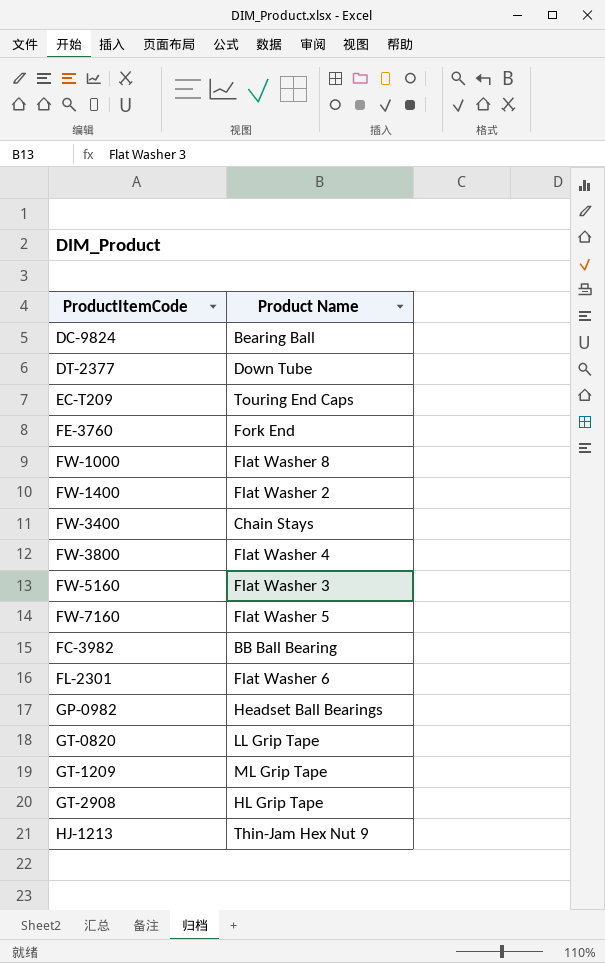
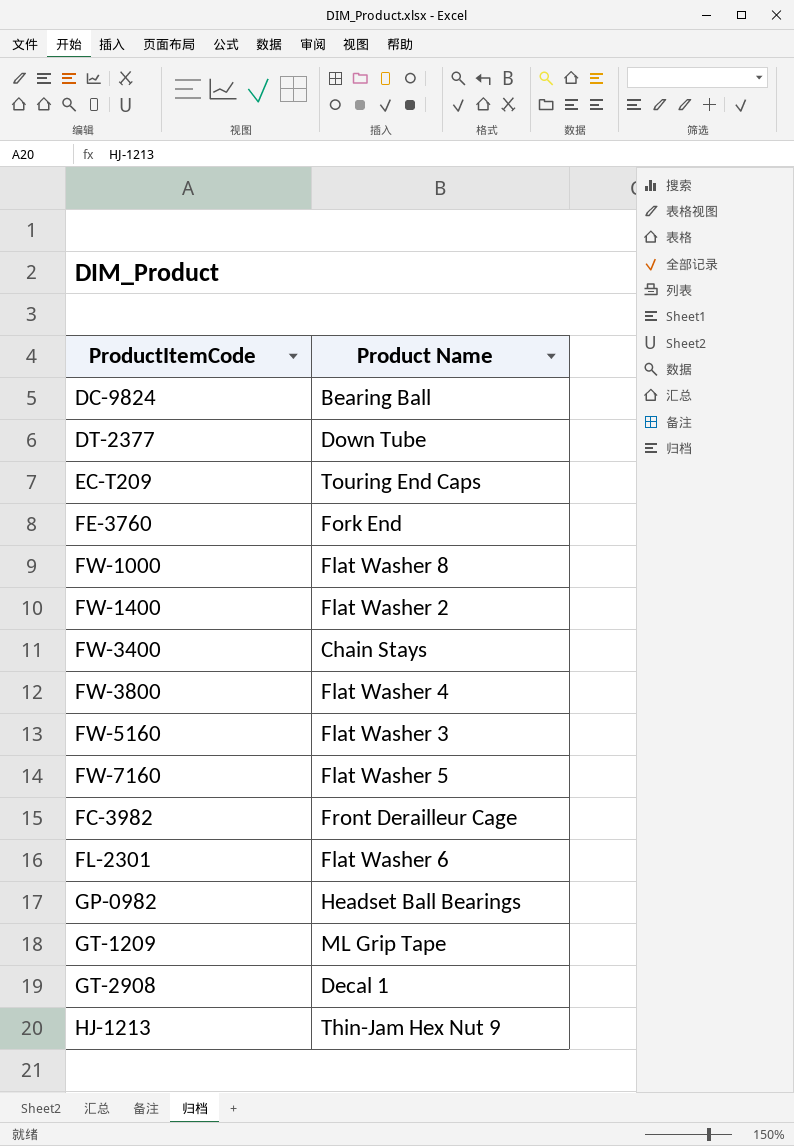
row GT-0820: LL Grip Tape -> none
FC-3982 | Product Name: BB Ball Bearing -> Front Derailleur Cage
GT-2908 | Product Name: HL Grip Tape -> Decal 1

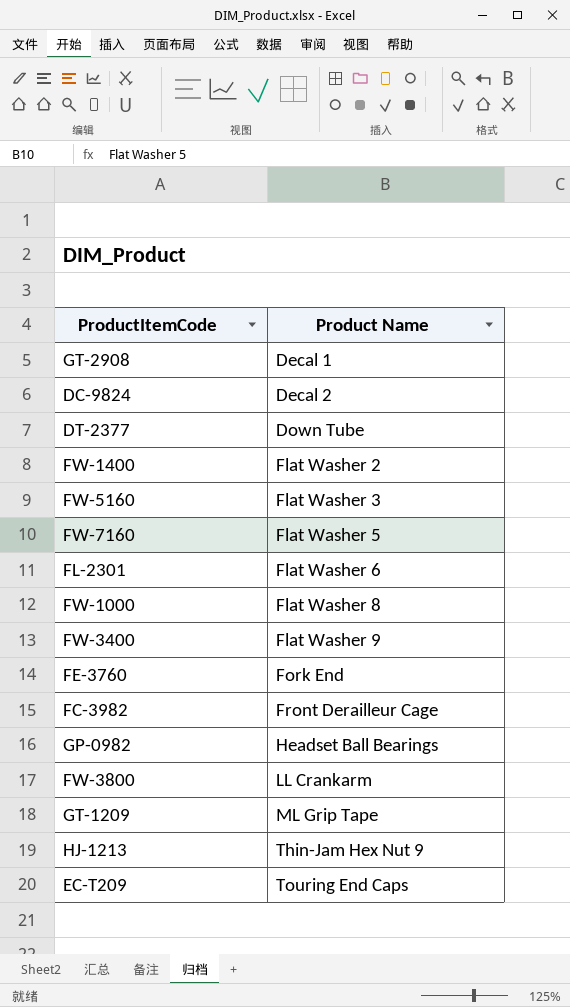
row order: none -> Product Name ascending
DC-9824 | Product Name: Bearing Ball -> Decal 2
FW-3400 | Product Name: Chain Stays -> Flat Washer 9
FW-3800 | Product Name: Flat Washer 4 -> LL Crankarm

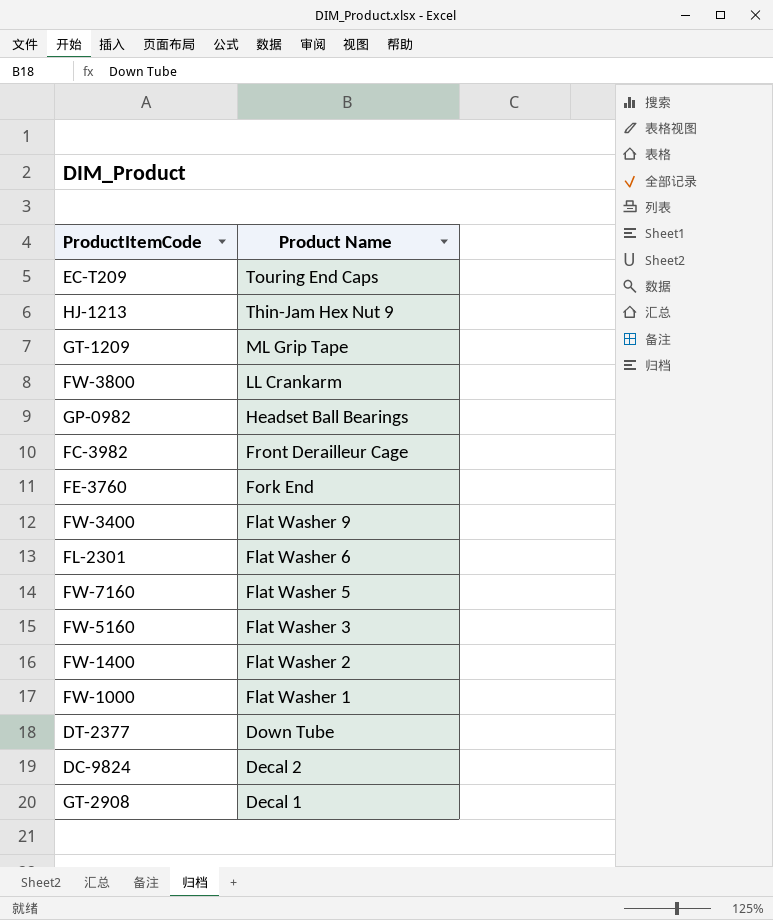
row order: Product Name ascending -> Product Name descending
FW-1000 | Product Name: Flat Washer 8 -> Flat Washer 1

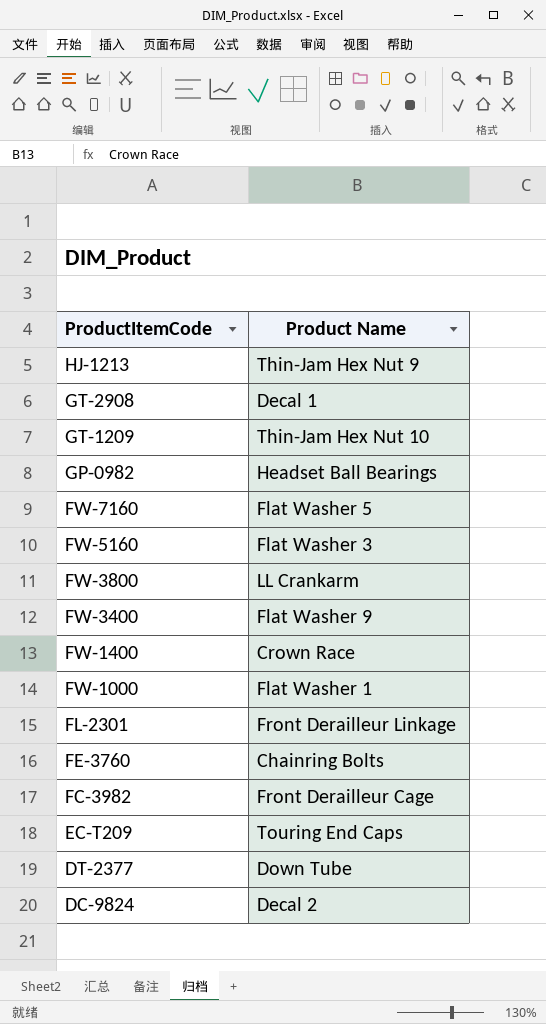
row order: Product Name descending -> ProductItemCode descending
GT-1209 | Product Name: ML Grip Tape -> Thin-Jam Hex Nut 10
FW-1400 | Product Name: Flat Washer 2 -> Crown Race
FL-2301 | Product Name: Flat Washer 6 -> Front Derailleur Linkage
FE-3760 | Product Name: Fork End -> Chainring Bolts

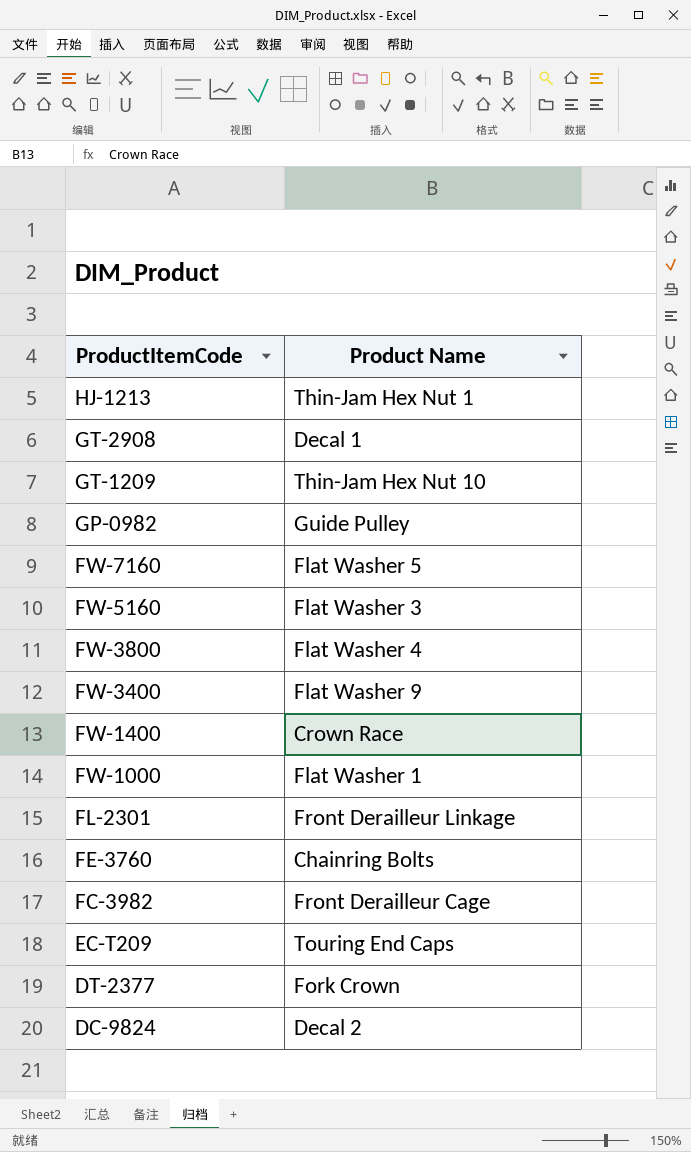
HJ-1213 | Product Name: Thin-Jam Hex Nut 9 -> Thin-Jam Hex Nut 1
GP-0982 | Product Name: Headset Ball Bearings -> Guide Pulley
FW-3800 | Product Name: LL Crankarm -> Flat Washer 4
DT-2377 | Product Name: Down Tube -> Fork Crown

